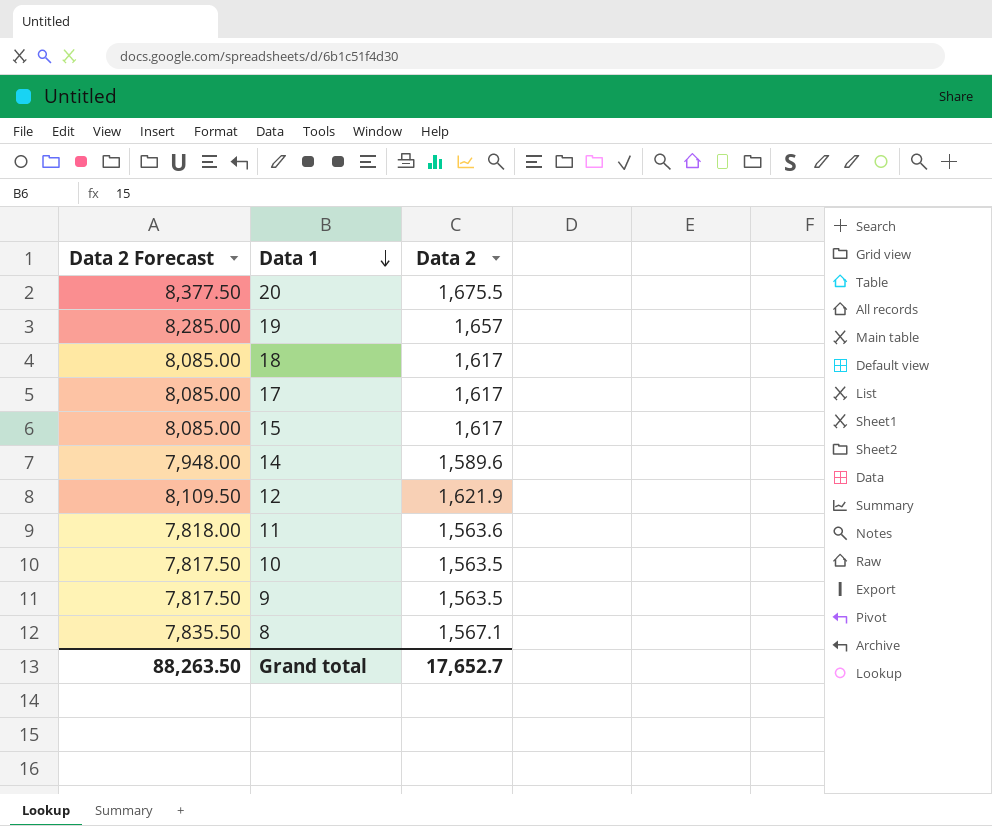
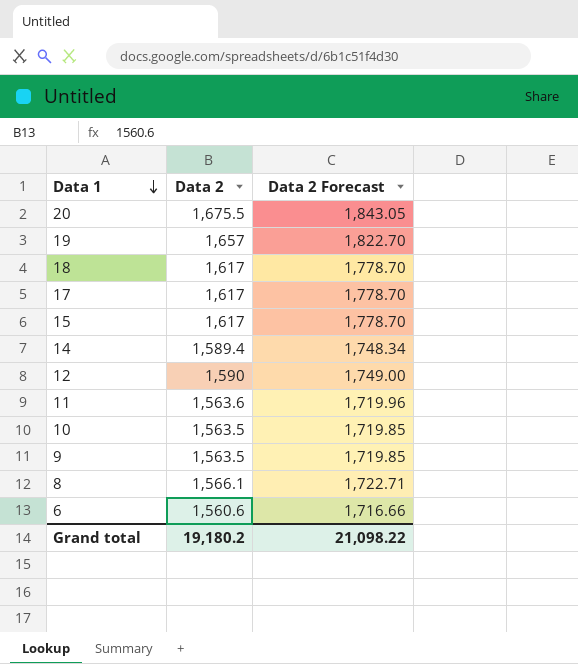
column Data 2 Forecast | formula: [Data 2] * 5 -> [Data 2] * 1.1
column Data 2 Forecast | position: 1 -> 3
14 | Data 2: 1,589.6 -> 1,589.4
12 | Data 2: 1,621.9 -> 1,590
8 | Data 2: 1,567.1 -> 1,566.1
row 6: none -> 1,560.6 | 1,716.66
Grand total | Data 2: 17,652.7 -> 19,180.2
Grand total | Data 2 Forecast: 88,263.50 -> 21,098.22

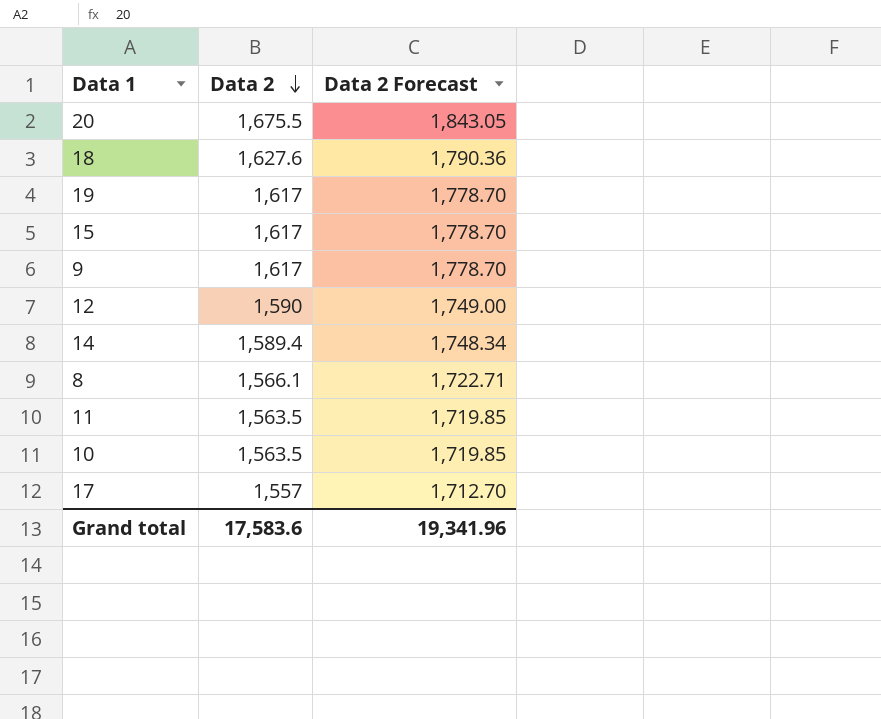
row order: Data 1 descending -> Data 2 descending
row 6: 1,560.6 | 1,716.66 -> none
18 | Data 2: 1,617 -> 1,627.6
18 | Data 2 Forecast: 1,778.70 -> 1,790.36
19 | Data 2: 1,657 -> 1,617
19 | Data 2 Forecast: 1,822.70 -> 1,778.70
9 | Data 2: 1,563.5 -> 1,617
9 | Data 2 Forecast: 1,719.85 -> 1,778.70
11 | Data 2: 1,563.6 -> 1,563.5
11 | Data 2 Forecast: 1,719.96 -> 1,719.85
17 | Data 2: 1,617 -> 1,557
17 | Data 2 Forecast: 1,778.70 -> 1,712.70
Grand total | Data 2: 19,180.2 -> 17,583.6
Grand total | Data 2 Forecast: 21,098.22 -> 19,341.96

